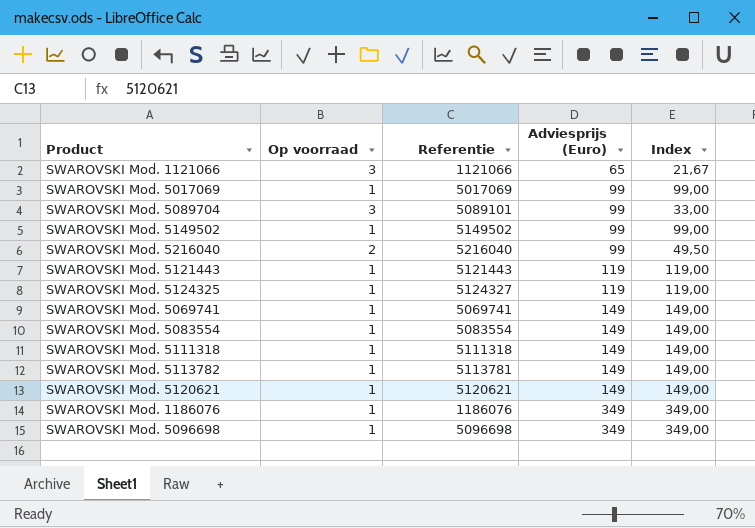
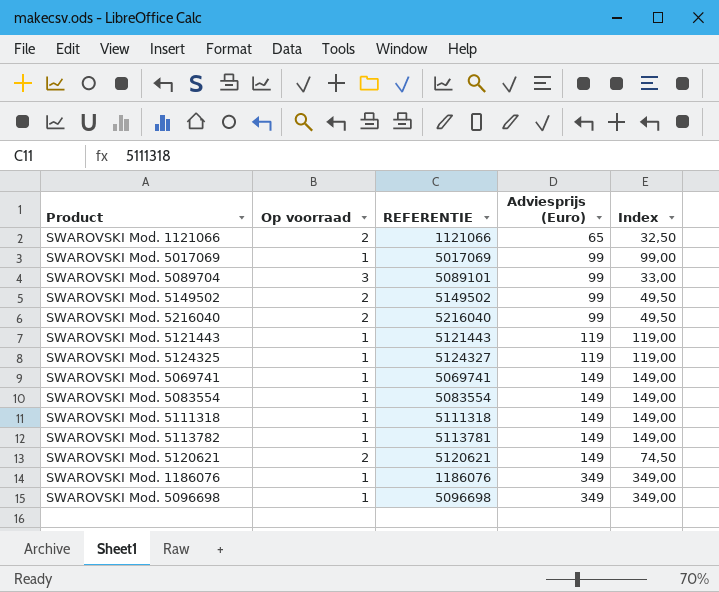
column name: Referentie -> REFERENTIE
SWAROVSKI Mod. 1121066 | Op voorraad: 3 -> 2
SWAROVSKI Mod. 1121066 | Index: 21,67 -> 32,50
SWAROVSKI Mod. 5149502 | Op voorraad: 1 -> 2
SWAROVSKI Mod. 5149502 | Index: 99,00 -> 49,50
SWAROVSKI Mod. 5120621 | Op voorraad: 1 -> 2
SWAROVSKI Mod. 5120621 | Index: 149,00 -> 74,50

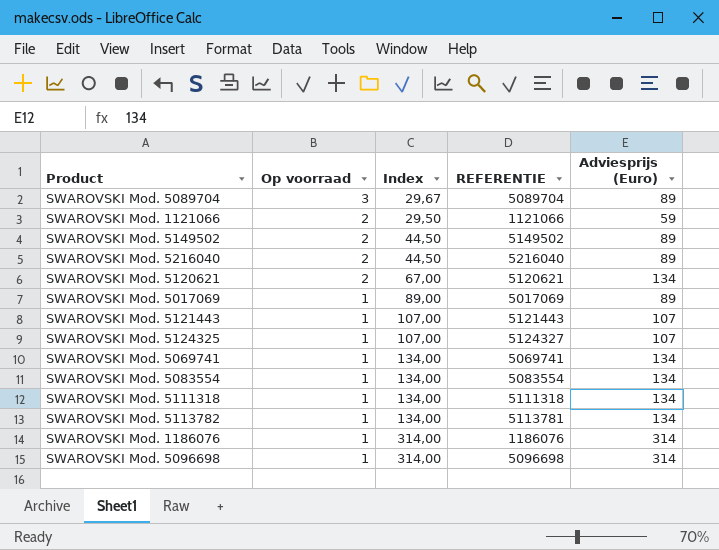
row order: Adviesprijs (Euro) ascending -> Op voorraad descending
column Index | position: 5 -> 3
SWAROVSKI Mod. 5089704 | Index: 33,00 -> 29,67
SWAROVSKI Mod. 5089704 | REFERENTIE: 5089101 -> 5089704
SWAROVSKI Mod. 5089704 | Adviesprijs (Euro): 99 -> 89
SWAROVSKI Mod. 1121066 | Index: 32,50 -> 29,50
SWAROVSKI Mod. 1121066 | Adviesprijs (Euro): 65 -> 59
SWAROVSKI Mod. 5149502 | Index: 49,50 -> 44,50
SWAROVSKI Mod. 5149502 | Adviesprijs (Euro): 99 -> 89
SWAROVSKI Mod. 5216040 | Index: 49,50 -> 44,50
SWAROVSKI Mod. 5216040 | Adviesprijs (Euro): 99 -> 89
SWAROVSKI Mod. 5120621 | Index: 74,50 -> 67,00
SWAROVSKI Mod. 5120621 | Adviesprijs (Euro): 149 -> 134
SWAROVSKI Mod. 5017069 | Index: 99,00 -> 89,00
SWAROVSKI Mod. 5017069 | Adviesprijs (Euro): 99 -> 89
SWAROVSKI Mod. 5121443 | Index: 119,00 -> 107,00
SWAROVSKI Mod. 5121443 | Adviesprijs (Euro): 119 -> 107
SWAROVSKI Mod. 5124325 | Index: 119,00 -> 107,00
SWAROVSKI Mod. 5124325 | Adviesprijs (Euro): 119 -> 107
SWAROVSKI Mod. 5069741 | Index: 149,00 -> 134,00
SWAROVSKI Mod. 5069741 | Adviesprijs (Euro): 149 -> 134
SWAROVSKI Mod. 5083554 | Index: 149,00 -> 134,00
SWAROVSKI Mod. 5083554 | Adviesprijs (Euro): 149 -> 134
SWAROVSKI Mod. 5111318 | Index: 149,00 -> 134,00
SWAROVSKI Mod. 5111318 | Adviesprijs (Euro): 149 -> 134
SWAROVSKI Mod. 5113782 | Index: 149,00 -> 134,00
SWAROVSKI Mod. 5113782 | Adviesprijs (Euro): 149 -> 134
SWAROVSKI Mod. 1186076 | Index: 349,00 -> 314,00
SWAROVSKI Mod. 1186076 | Adviesprijs (Euro): 349 -> 314
SWAROVSKI Mod. 5096698 | Index: 349,00 -> 314,00
SWAROVSKI Mod. 5096698 | Adviesprijs (Euro): 349 -> 314

